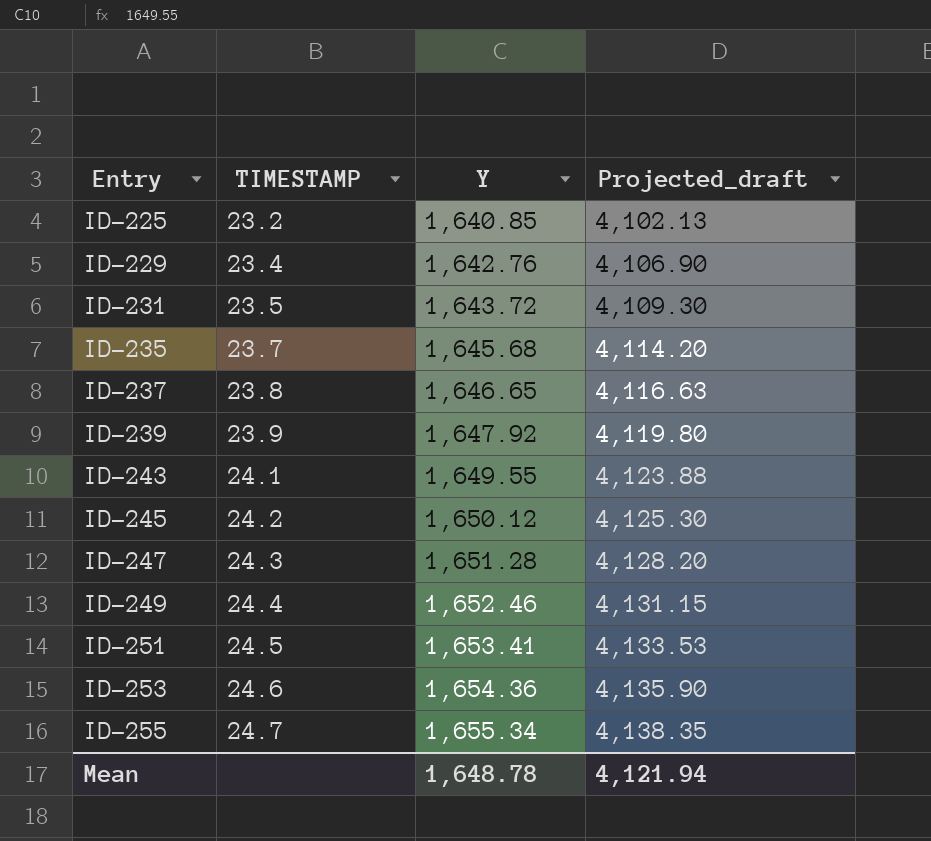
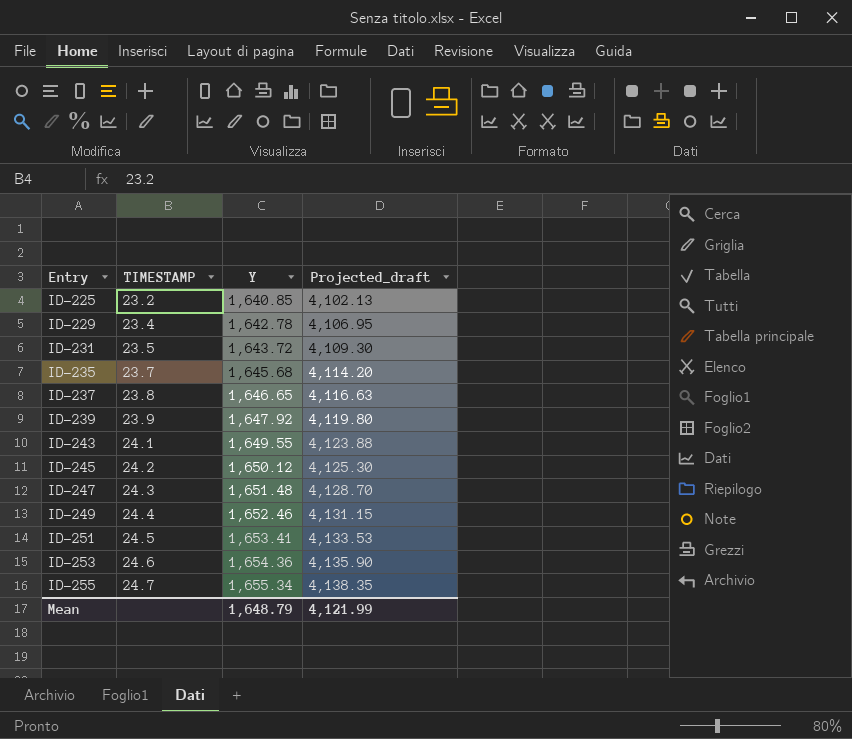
ID-229 | Y: 1,642.76 -> 1,642.78
ID-229 | Projected_draft: 4,106.90 -> 4,106.95
ID-247 | Y: 1,651.28 -> 1,651.48
ID-247 | Projected_draft: 4,128.20 -> 4,128.70
Mean | Y: 1,648.78 -> 1,648.79
Mean | Projected_draft: 4,121.94 -> 4,121.99

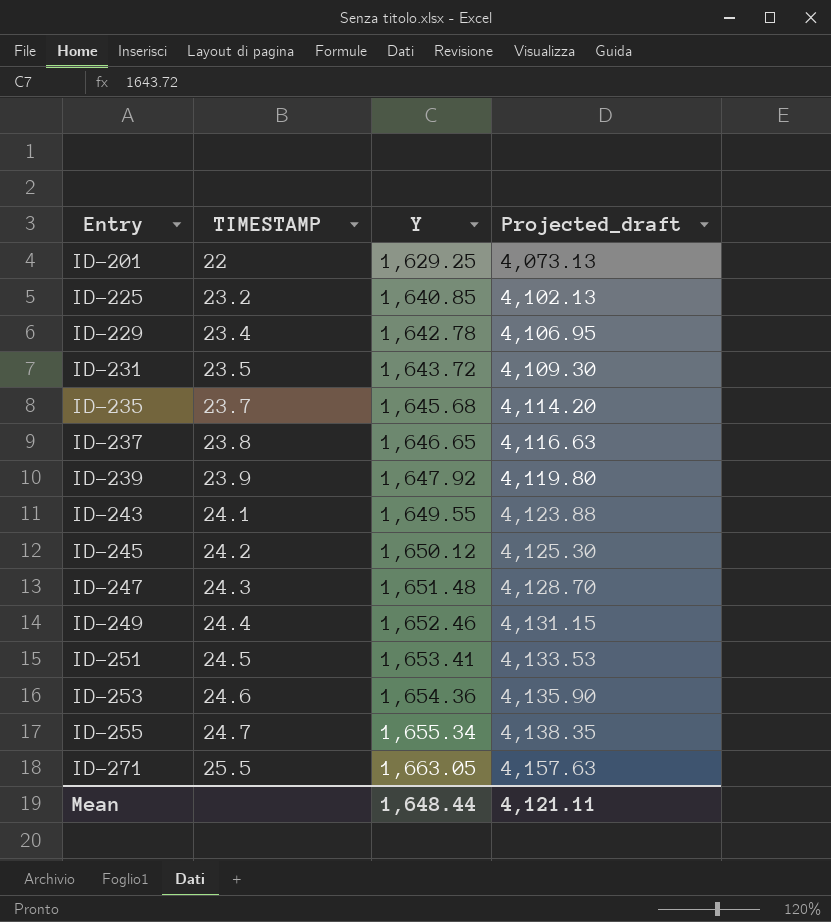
row ID-201: none -> 22 | 1,629.25 | 4,073.13
row ID-271: none -> 25.5 | 1,663.05 | 4,157.63
Mean | Y: 1,648.79 -> 1,648.44
Mean | Projected_draft: 4,121.99 -> 4,121.11

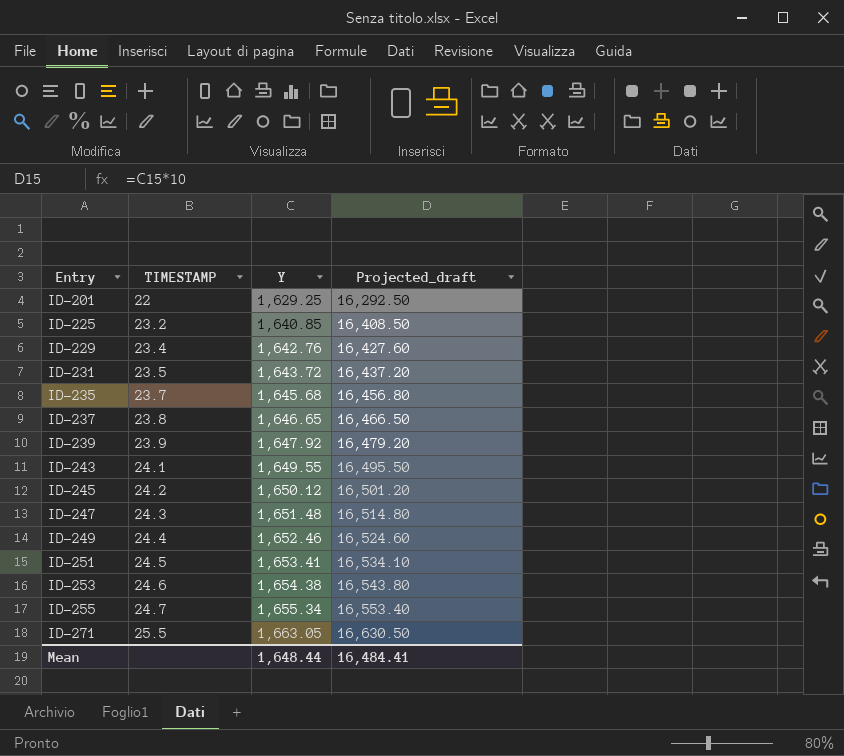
column Projected_draft | formula: [Y] * 2.5 -> [Y] * 10
ID-229 | Y: 1,642.78 -> 1,642.76
ID-253 | Y: 1,654.36 -> 1,654.38
Mean | Projected_draft: 4,121.11 -> 16,484.41

